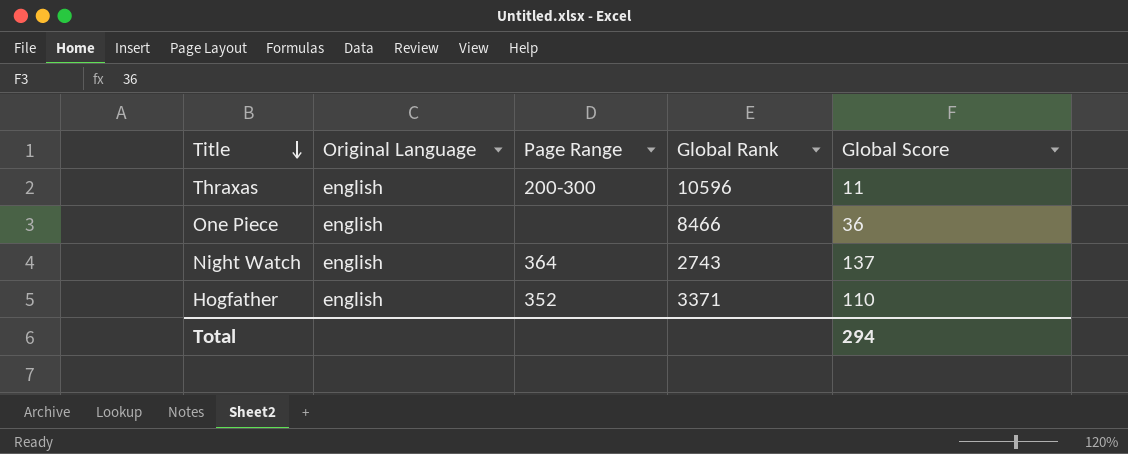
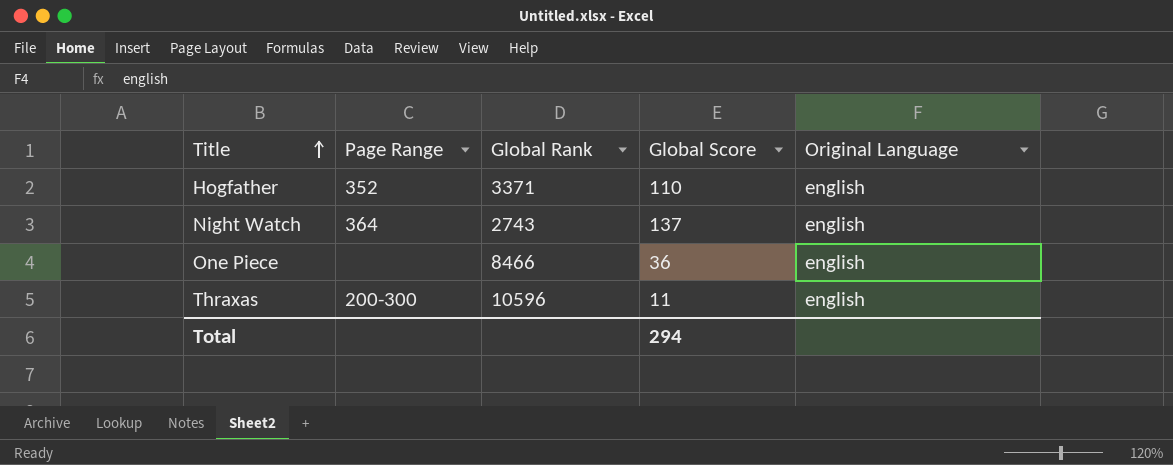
row order: Title descending -> Title ascending
column Original Language | position: 2 -> 5

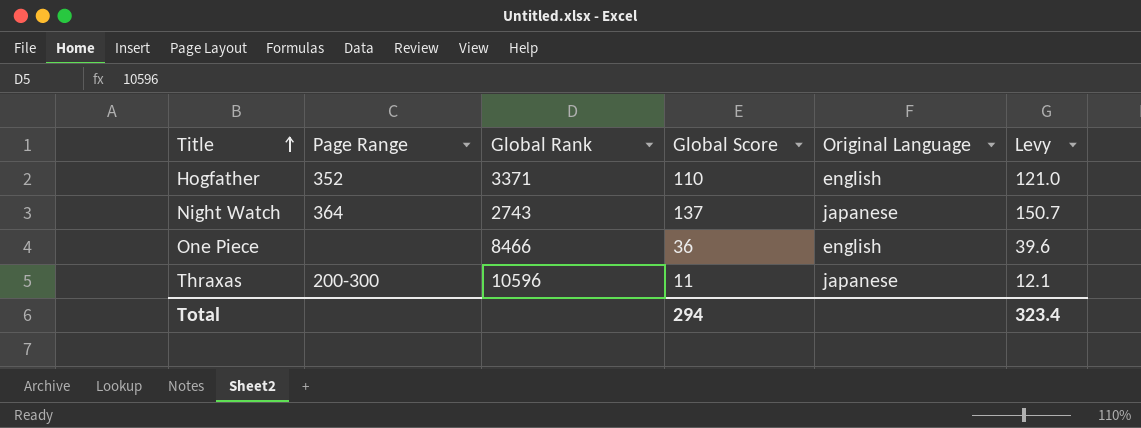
column Levy | formula: none -> [Global Score] * 1.1
Night Watch | Original Language: english -> japanese
Thraxas | Original Language: english -> japanese

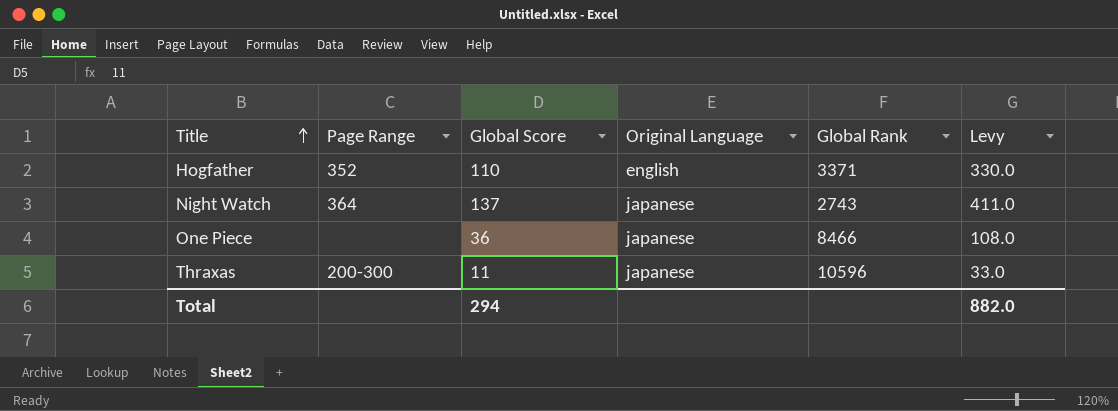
column Global Rank | position: 3 -> 5
column Levy | formula: [Global Score] * 1.1 -> [Global Score] * 3
One Piece | Original Language: english -> japanese
Total | Levy: 323.4 -> 882.0

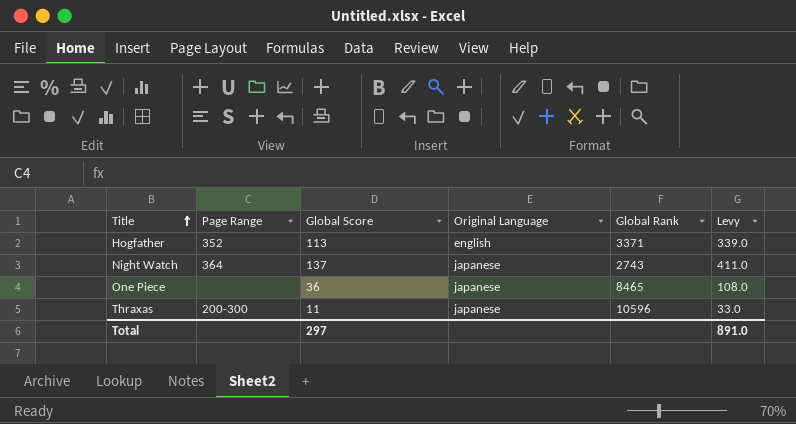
Hogfather | Global Score: 110 -> 113
Hogfather | Levy: 330.0 -> 339.0
One Piece | Global Rank: 8466 -> 8465
Total | Global Score: 294 -> 297
Total | Levy: 882.0 -> 891.0

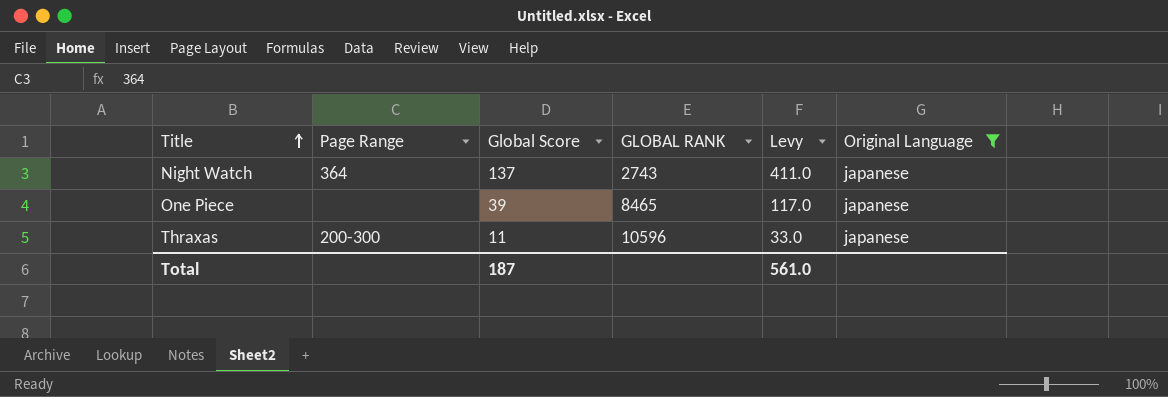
filter: none -> Original Language = japanese
column name: Global Rank -> GLOBAL RANK
column Original Language | position: 4 -> 6
One Piece | Global Score: 36 -> 39
One Piece | Levy: 108.0 -> 117.0
Total | Global Score: 297 -> 187
Total | Levy: 891.0 -> 561.0

